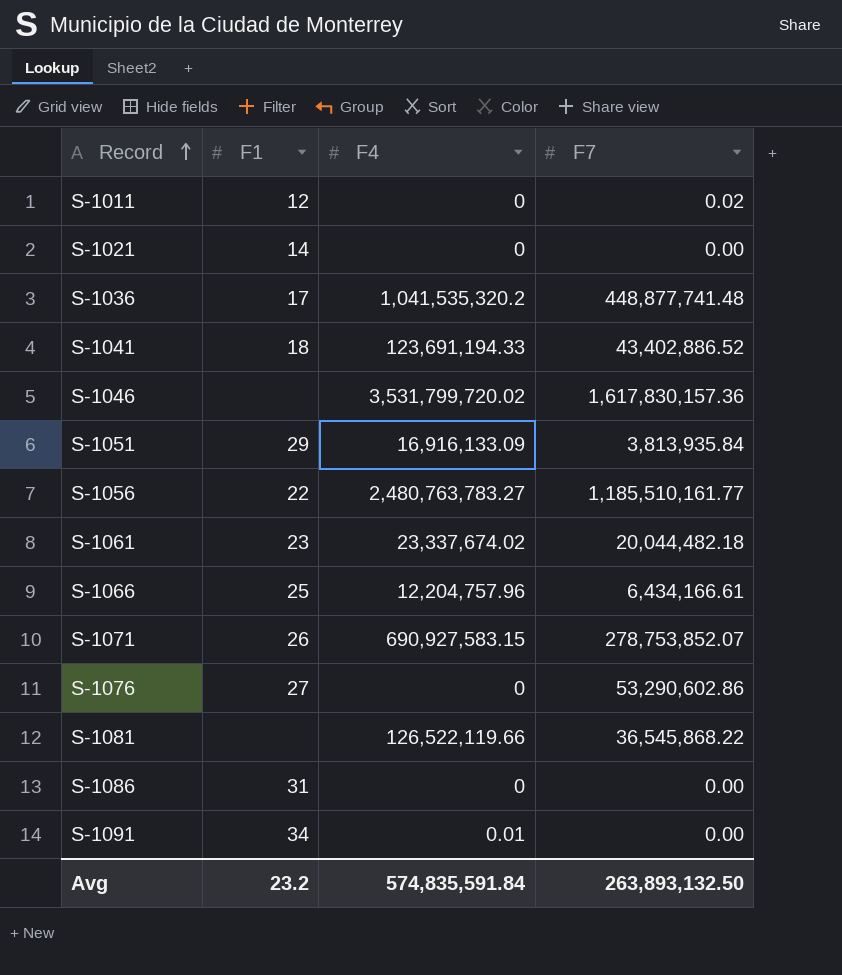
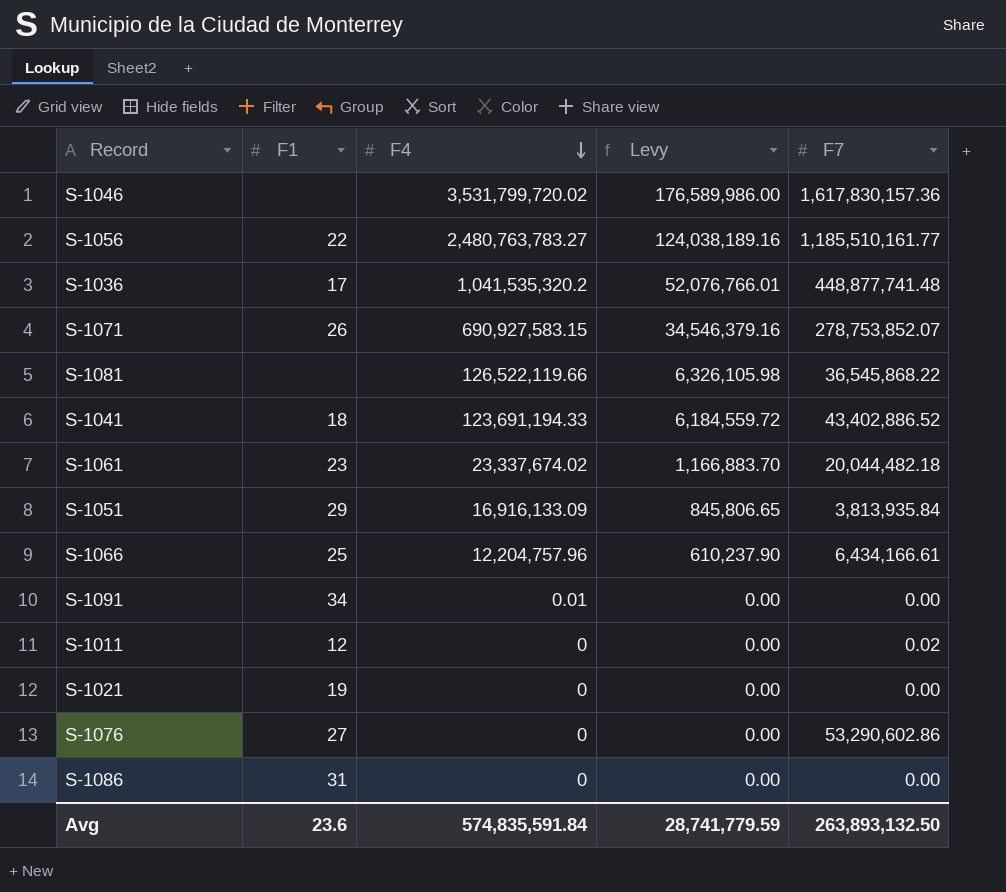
row order: Record ascending -> F4 descending
column Levy | formula: none -> [F4] * 0.05
S-1021 | F1: 14 -> 19
Avg | F1: 23.2 -> 23.6

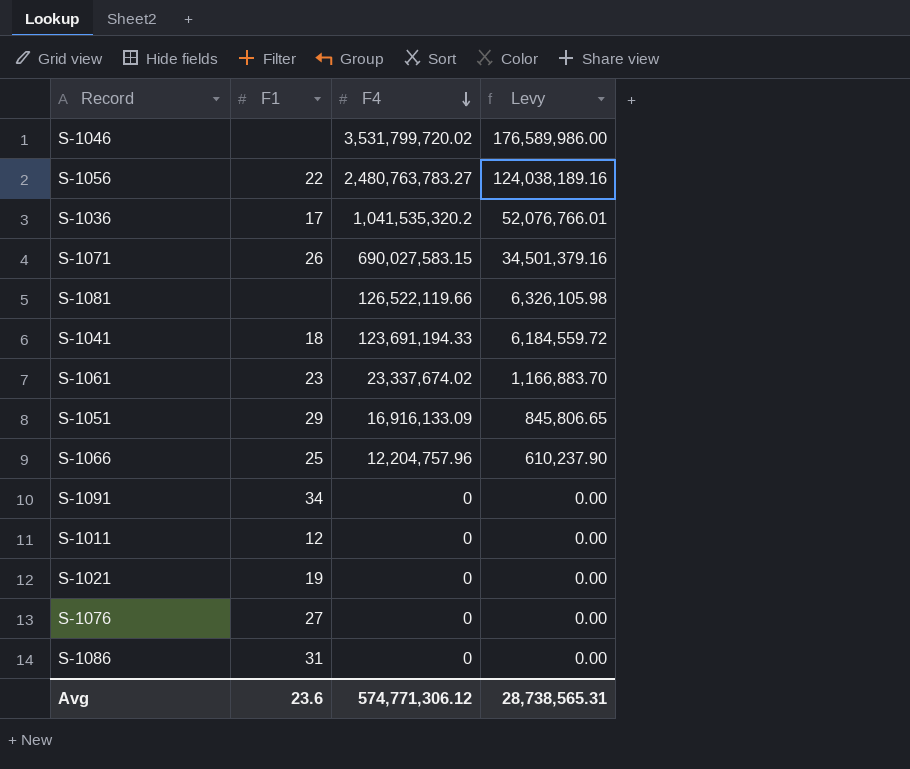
column F7 | position: 5 -> none
S-1071 | F4: 690,927,583.15 -> 690,027,583.15
S-1071 | Levy: 34,546,379.16 -> 34,501,379.16
S-1091 | F4: 0.01 -> 0
Avg | F4: 574,835,591.84 -> 574,771,306.12
Avg | Levy: 28,741,779.59 -> 28,738,565.31

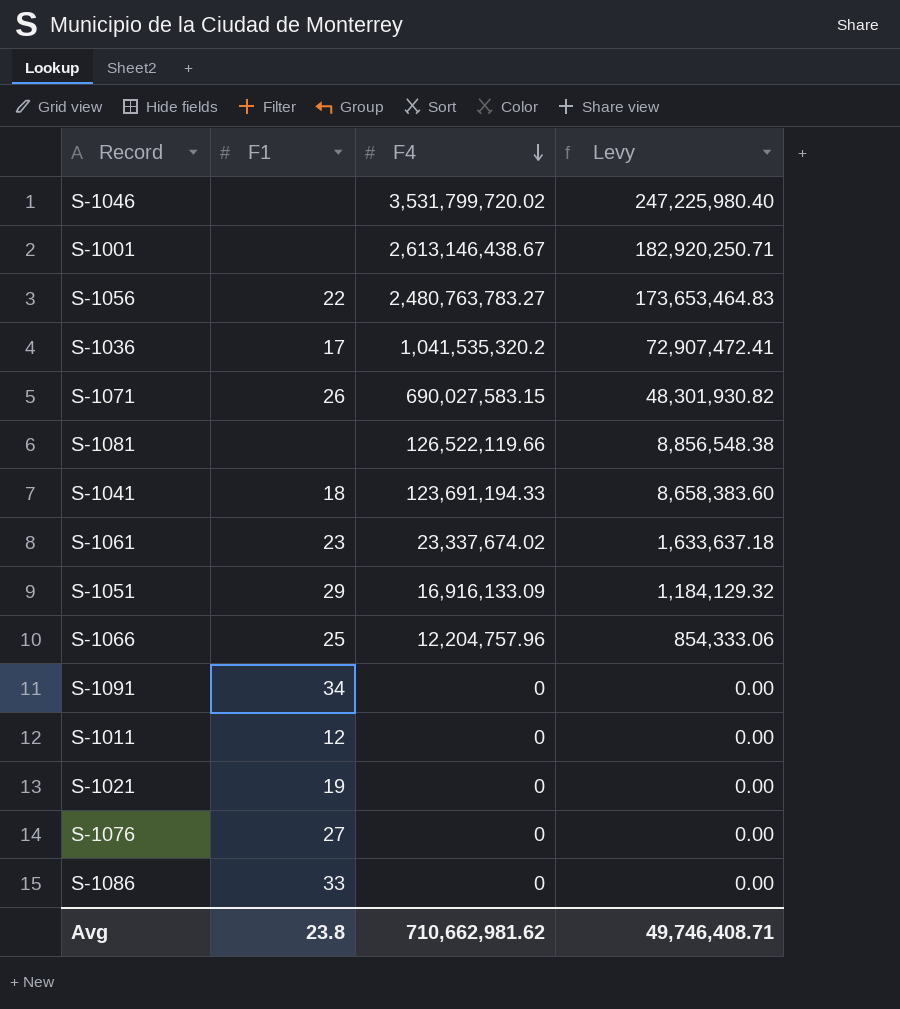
column Levy | formula: [F4] * 0.05 -> [F4] * 0.07
row S-1001: none -> none | 2,613,146,438.67 | 182,920,250.71
S-1086 | F1: 31 -> 33
Avg | F1: 23.6 -> 23.8
Avg | F4: 574,771,306.12 -> 710,662,981.62
Avg | Levy: 28,738,565.31 -> 49,746,408.71

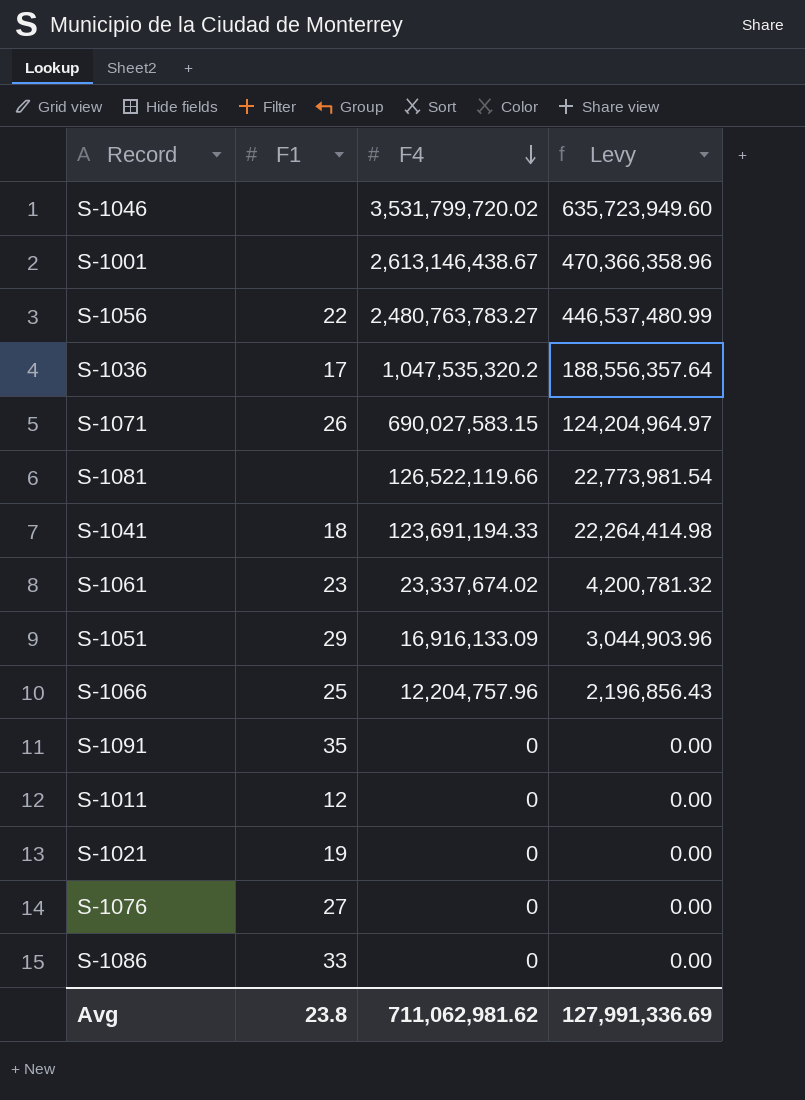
column Levy | formula: [F4] * 0.07 -> [F4] * 0.18
S-1036 | F4: 1,041,535,320.2 -> 1,047,535,320.2
S-1091 | F1: 34 -> 35
Avg | F4: 710,662,981.62 -> 711,062,981.62
Avg | Levy: 49,746,408.71 -> 127,991,336.69

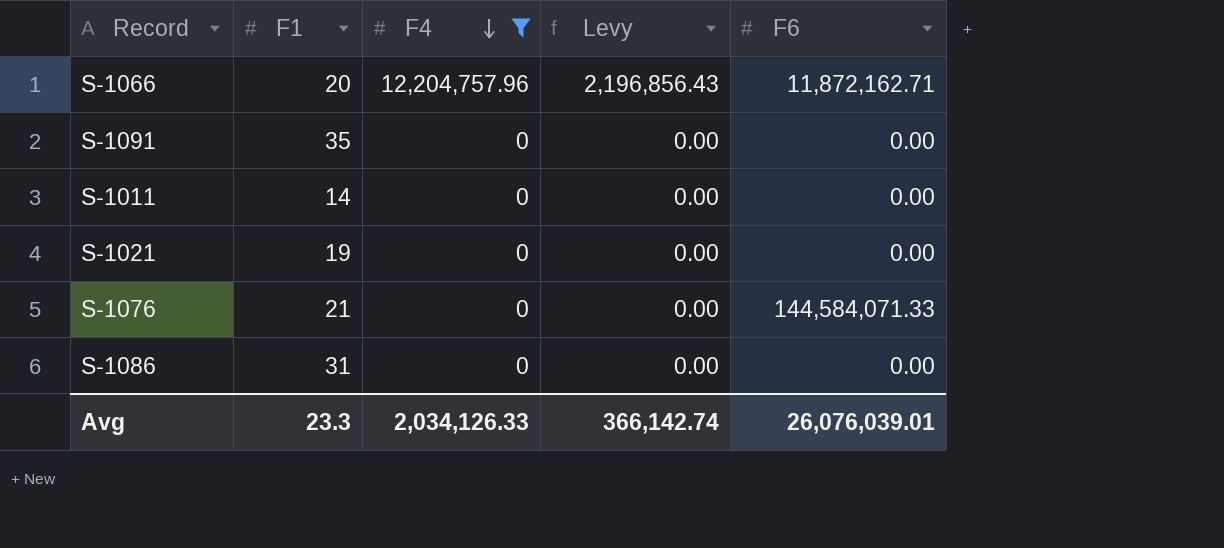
filter: none -> F4 <= 12,204,757.96
column F6 | position: none -> 5
S-1066 | F1: 25 -> 20
S-1011 | F1: 12 -> 14
S-1076 | F1: 27 -> 21
S-1086 | F1: 33 -> 31
Avg | F1: 23.8 -> 23.3
Avg | F4: 711,062,981.62 -> 2,034,126.33
Avg | Levy: 127,991,336.69 -> 366,142.74

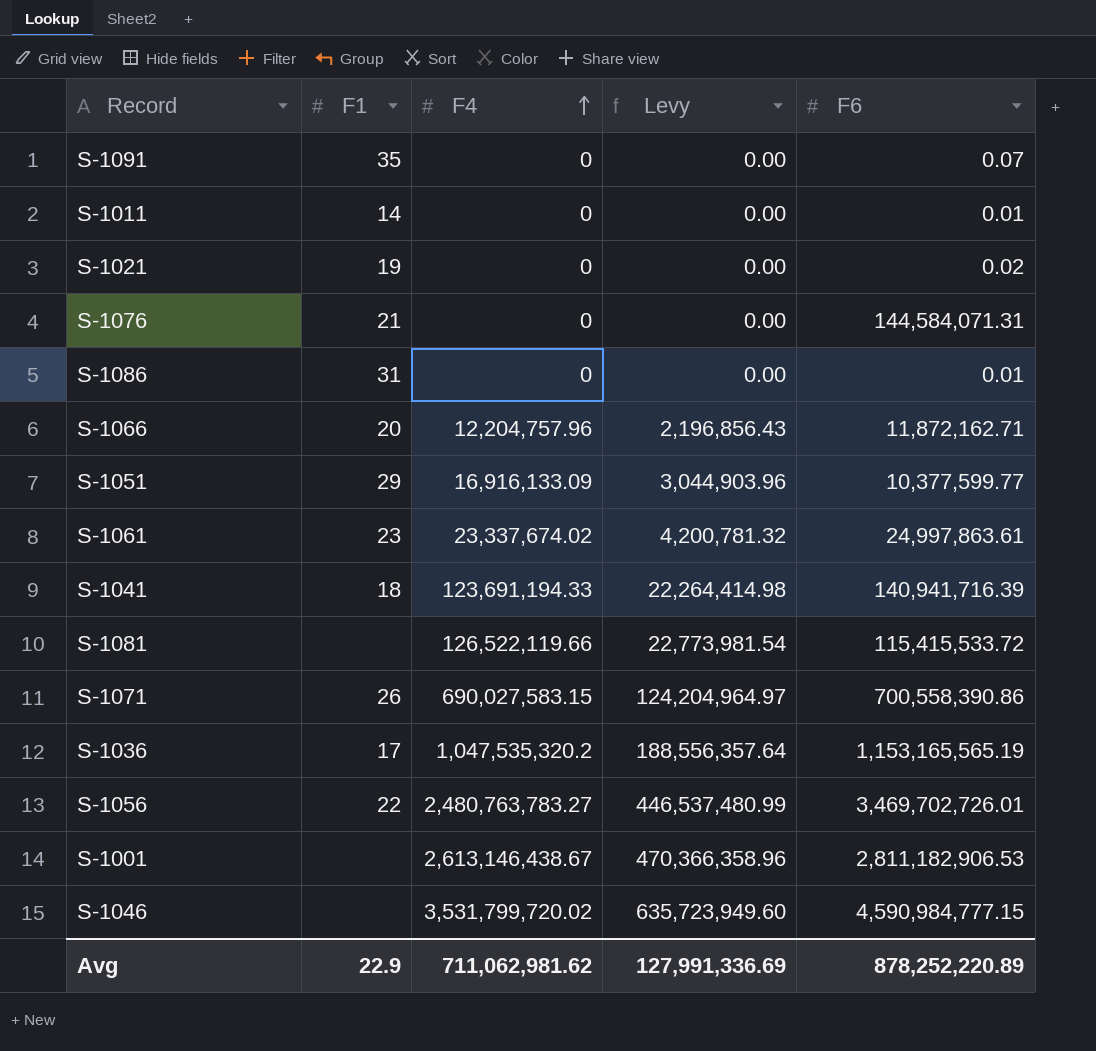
filter: F4 <= 12,204,757.96 -> none
row order: F4 descending -> F4 ascending
S-1091 | F6: 0.00 -> 0.07
S-1011 | F6: 0.00 -> 0.01
S-1021 | F6: 0.00 -> 0.02
S-1076 | F6: 144,584,071.33 -> 144,584,071.31
S-1086 | F6: 0.00 -> 0.01
Avg | F1: 23.3 -> 22.9
Avg | F4: 2,034,126.33 -> 711,062,981.62
Avg | Levy: 366,142.74 -> 127,991,336.69
Avg | F6: 26,076,039.01 -> 878,252,220.89

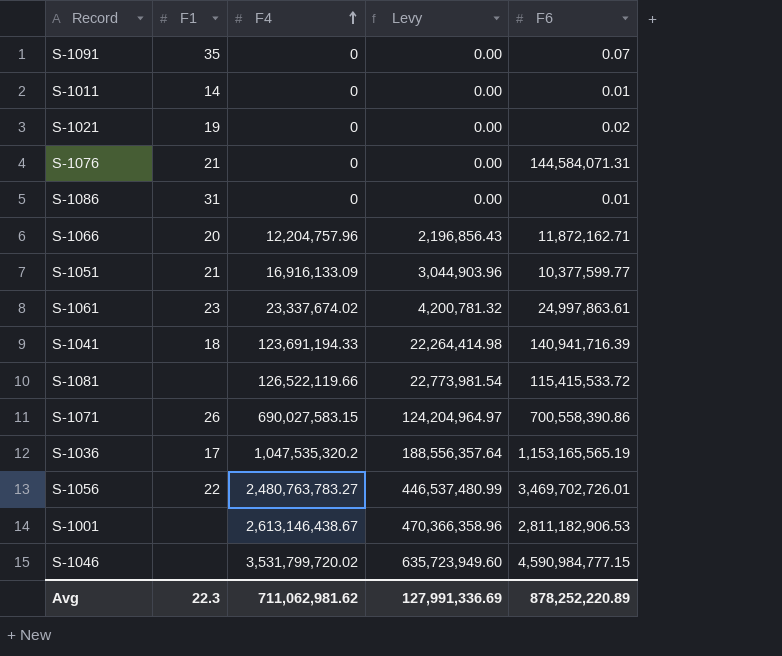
S-1051 | F1: 29 -> 21
Avg | F1: 22.9 -> 22.3

